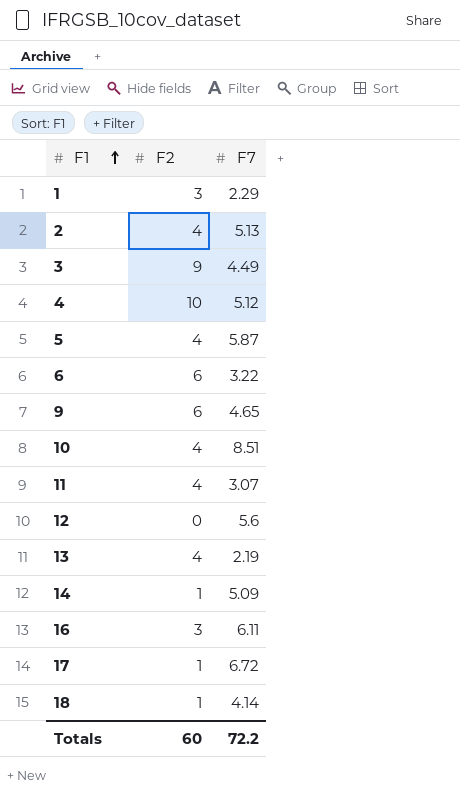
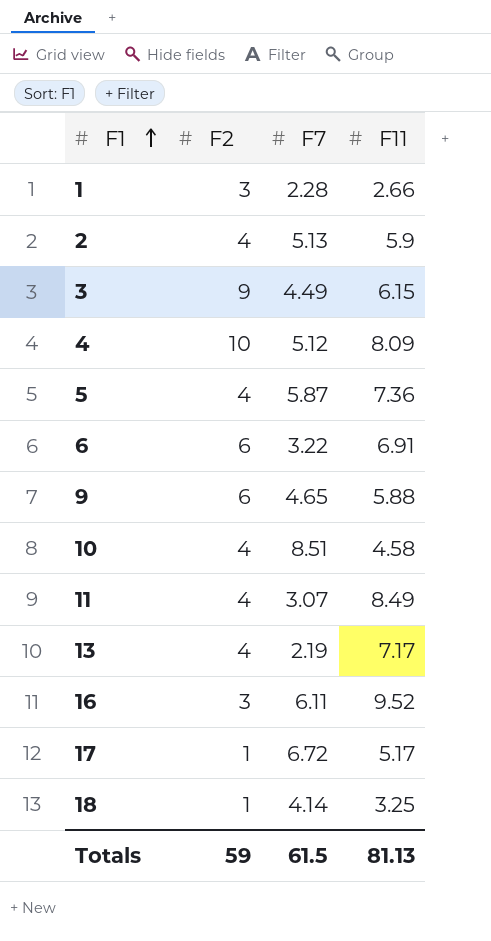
column F11 | position: none -> 4
row 12: 0 | 5.6 -> none
row 14: 1 | 5.09 -> none
1 | F7: 2.29 -> 2.28
Totals | F2: 60 -> 59
Totals | F7: 72.2 -> 61.5

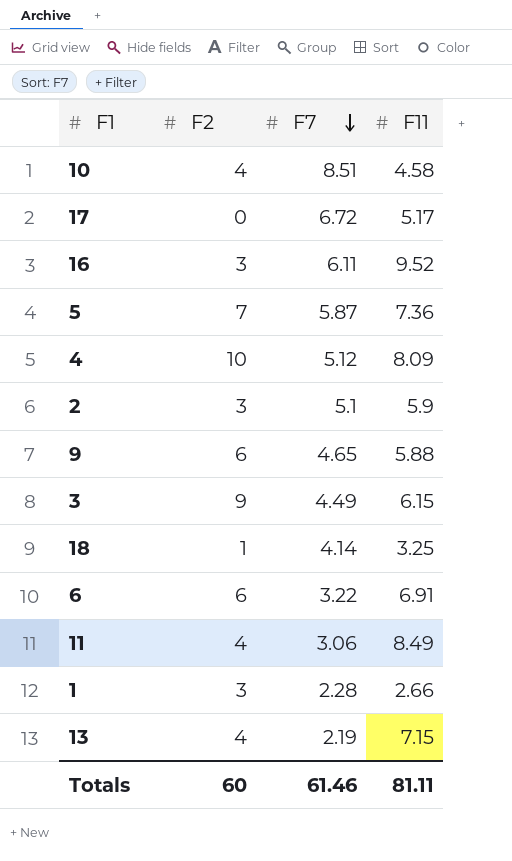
row order: F1 ascending -> F7 descending
17 | F2: 1 -> 0
5 | F2: 4 -> 7
2 | F2: 4 -> 3
2 | F7: 5.13 -> 5.1
11 | F7: 3.07 -> 3.06
13 | F11: 7.17 -> 7.15
Totals | F2: 59 -> 60
Totals | F7: 61.5 -> 61.46
Totals | F11: 81.13 -> 81.11

